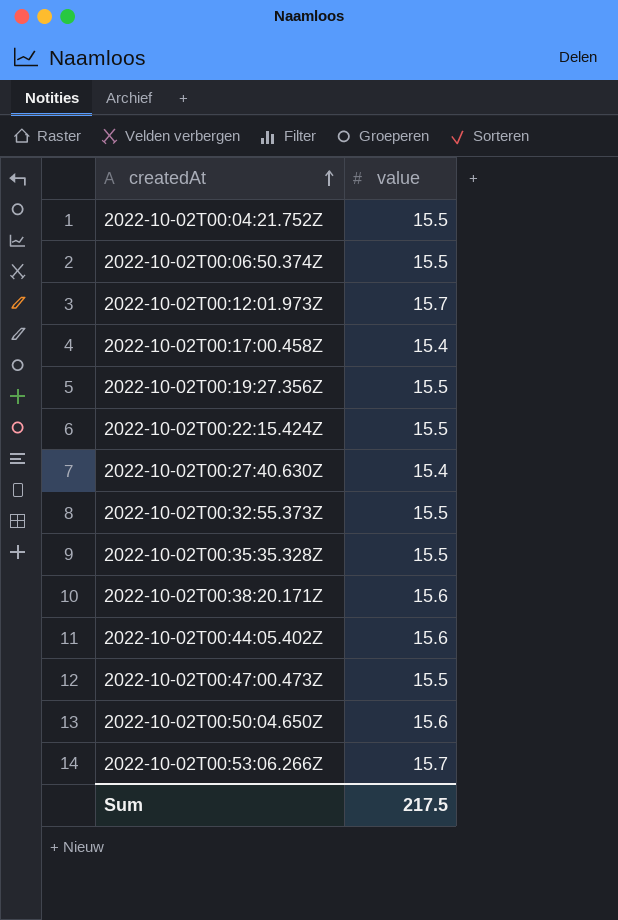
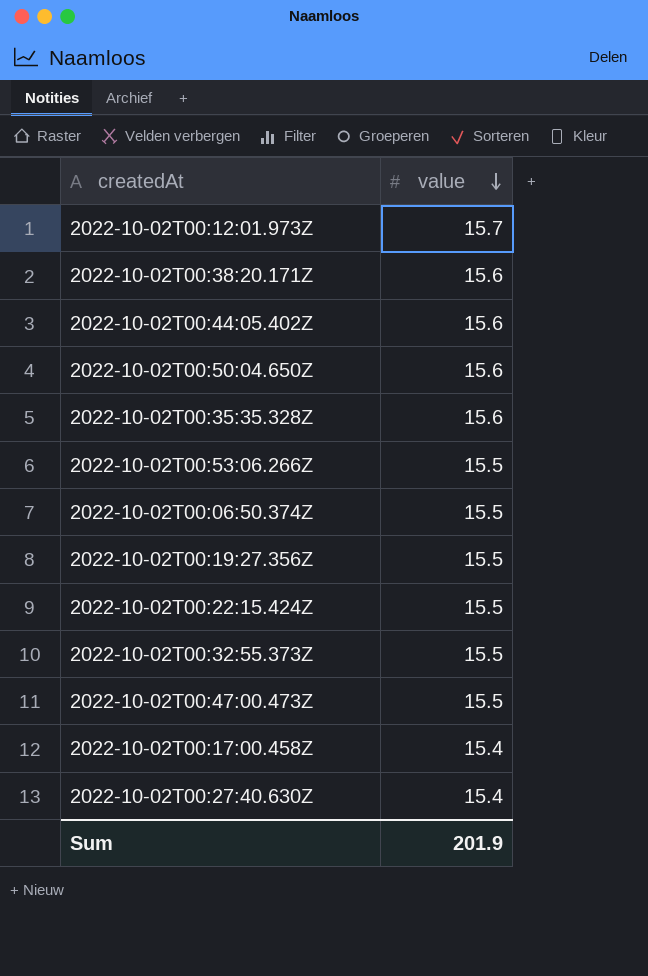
row order: createdAt ascending -> value descending
row 2022-10-02T00:04:21.752Z: 15.5 -> none
2022-10-02T00:35:35.328Z | value: 15.5 -> 15.6
2022-10-02T00:53:06.266Z | value: 15.7 -> 15.5
Sum | value: 217.5 -> 201.9

